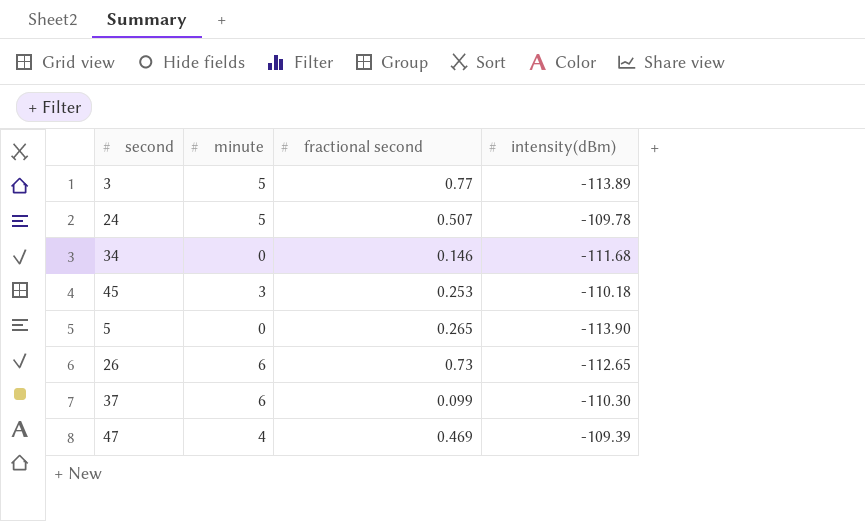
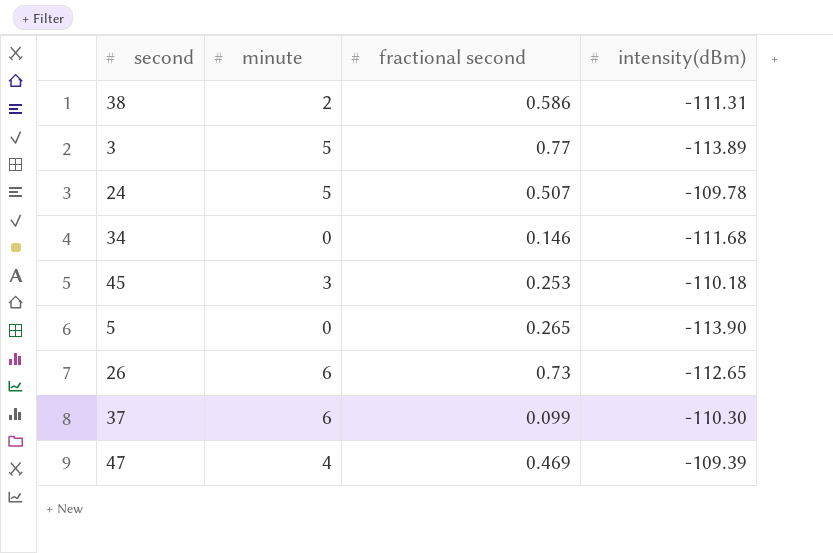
row 38: none -> 2 | 0.586 | -111.31

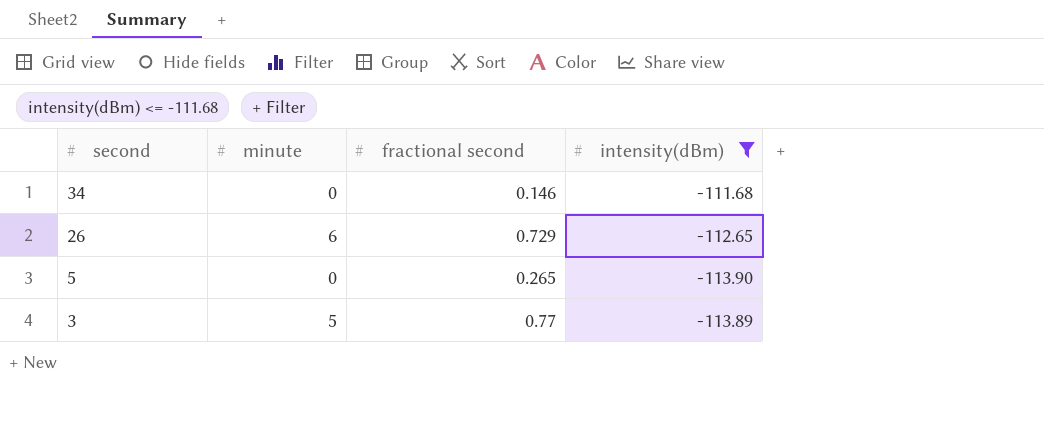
filter: none -> intensity(dBm) <= -111.68
row order: none -> second descending
26 | fractional second: 0.73 -> 0.729

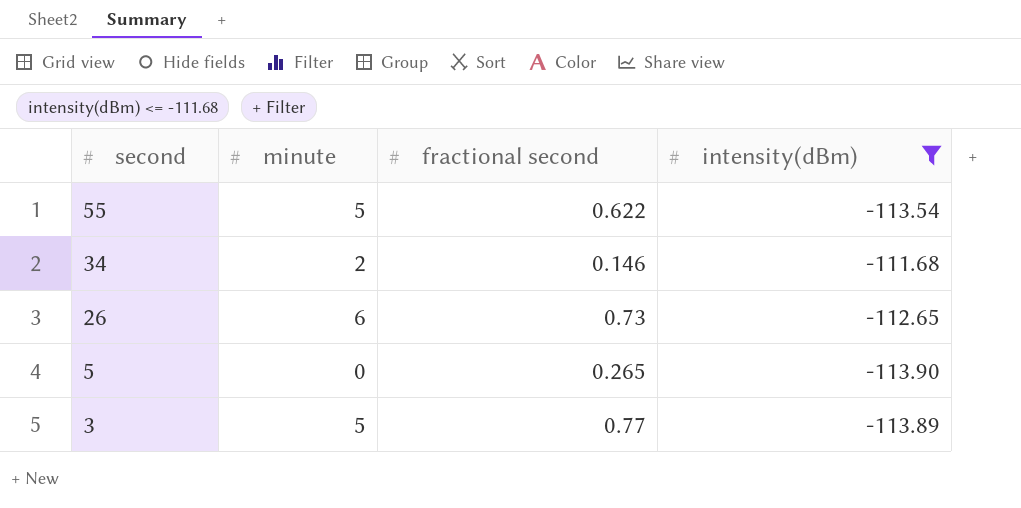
row 55: none -> 5 | 0.622 | -113.54
34 | minute: 0 -> 2
26 | fractional second: 0.729 -> 0.73

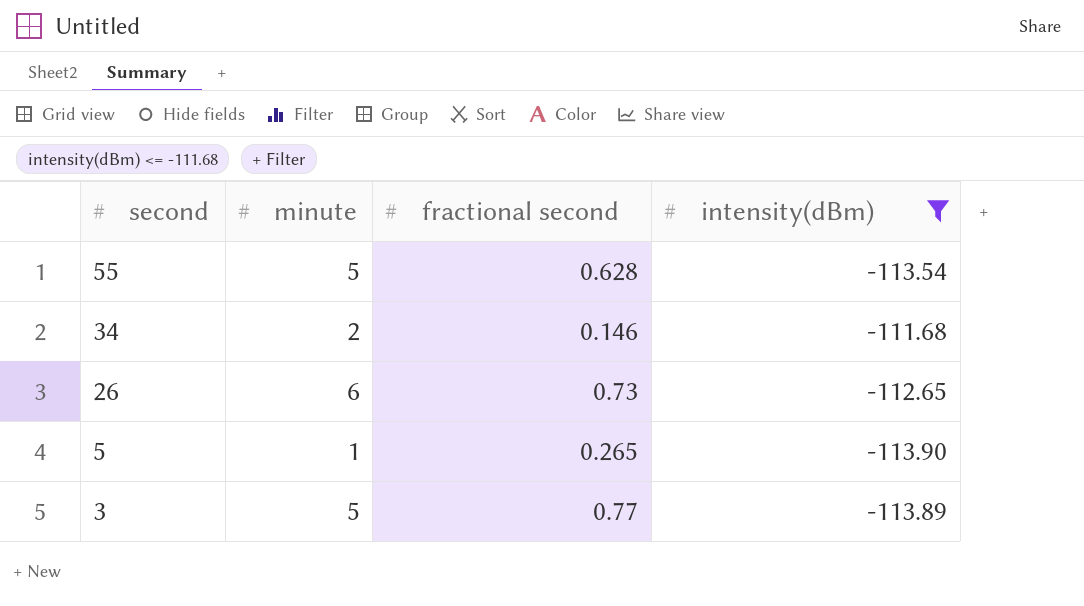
55 | fractional second: 0.622 -> 0.628
5 | minute: 0 -> 1

